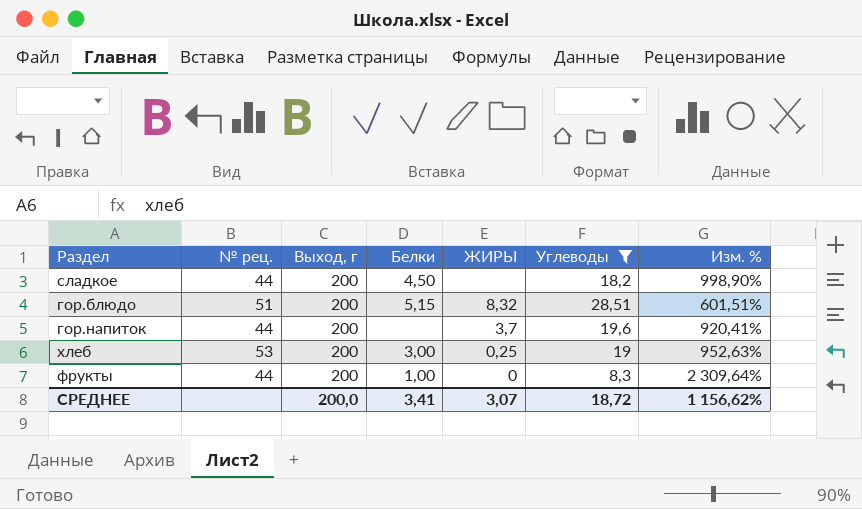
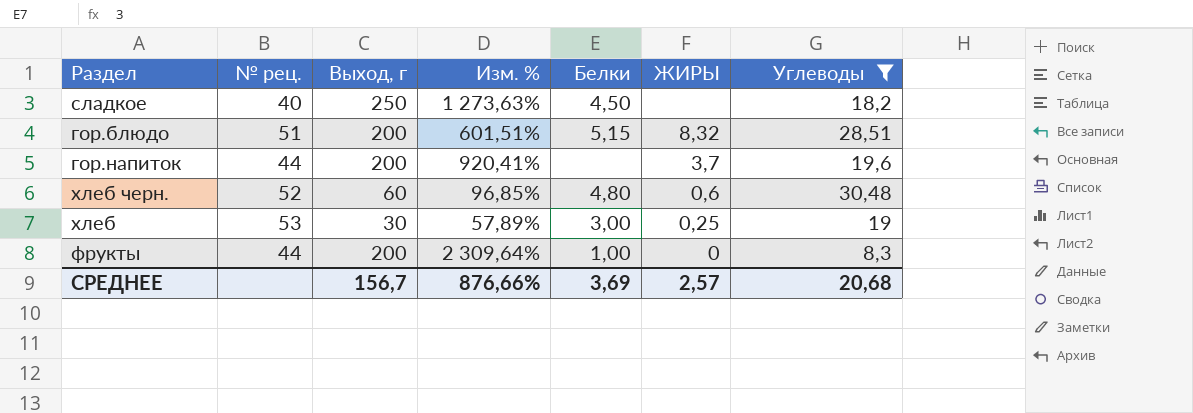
column Изм. % | position: 7 -> 4
сладкое | № рец.: 44 -> 40
сладкое | Выход, г: 200 -> 250
сладкое | Изм. %: 998,90% -> 1 273,63%
row хлеб черн.: none -> 52 | 60 | 96,85% | 4,80 | 0,6 | 30,48
хлеб | Выход, г: 200 -> 30
хлеб | Изм. %: 952,63% -> 57,89%
СРЕДНЕЕ | Выход, г: 200,0 -> 156,7
СРЕДНЕЕ | Изм. %: 1 156,62% -> 876,66%
СРЕДНЕЕ | Белки: 3,41 -> 3,69
СРЕДНЕЕ | ЖИРЫ: 3,07 -> 2,57
СРЕДНЕЕ | Углеводы: 18,72 -> 20,68

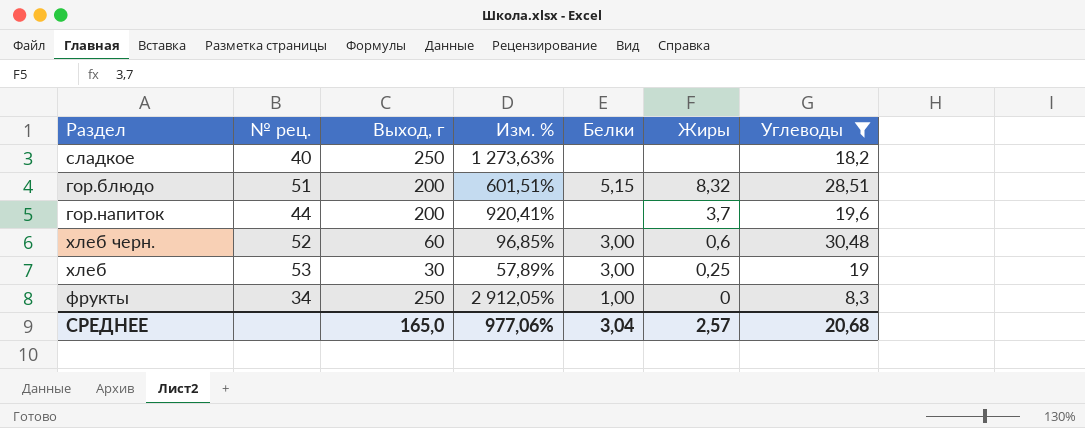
column name: ЖИРЫ -> Жиры
сладкое | Белки: 4,50 -> none
хлеб черн. | Белки: 4,80 -> 3,00
фрукты | № рец.: 44 -> 34
фрукты | Выход, г: 200 -> 250
фрукты | Изм. %: 2 309,64% -> 2 912,05%
СРЕДНЕЕ | Выход, г: 156,7 -> 165,0
СРЕДНЕЕ | Изм. %: 876,66% -> 977,06%
СРЕДНЕЕ | Белки: 3,69 -> 3,04

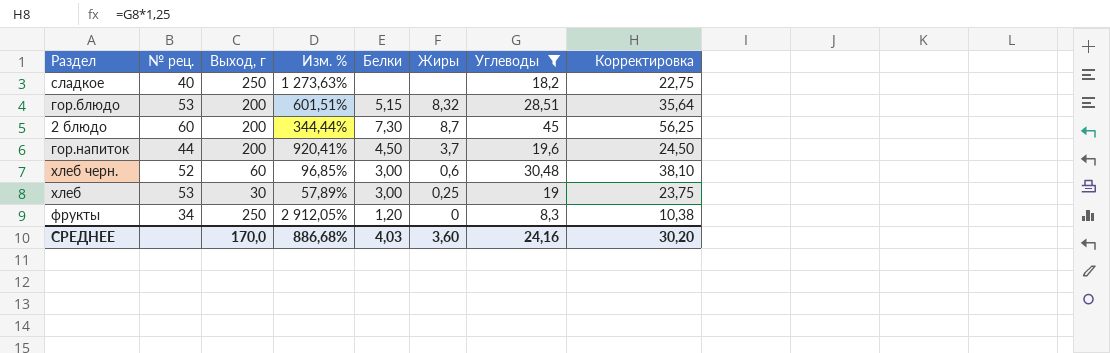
column Корректировка | formula: none -> [Углеводы] * 1,25
гор.блюдо | № рец.: 51 -> 53
row 2 блюдо: none -> 60 | 200 | 344,44% | 7,30 | 8,7 | 45 | 56,25
гор.напиток | Белки: none -> 4,50
фрукты | Белки: 1,00 -> 1,20
СРЕДНЕЕ | Выход, г: 165,0 -> 170,0
СРЕДНЕЕ | Изм. %: 977,06% -> 886,68%
СРЕДНЕЕ | Белки: 3,04 -> 4,03
СРЕДНЕЕ | Жиры: 2,57 -> 3,60
СРЕДНЕЕ | Углеводы: 20,68 -> 24,16

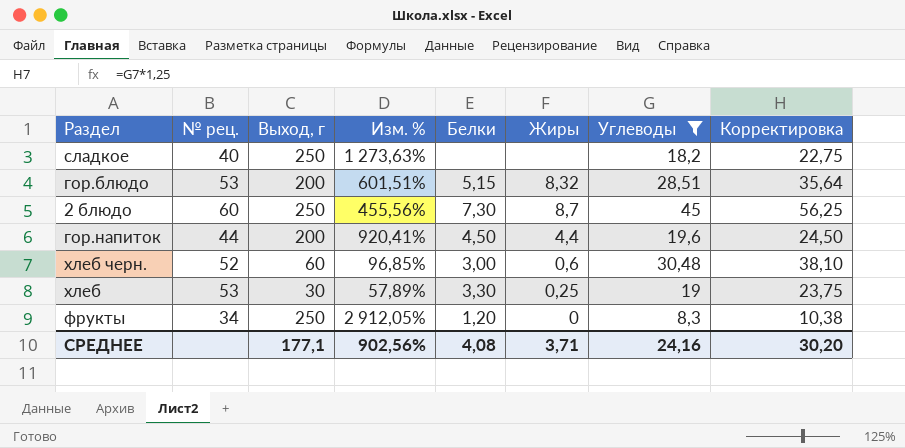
2 блюдо | Выход, г: 200 -> 250
2 блюдо | Изм. %: 344,44% -> 455,56%
гор.напиток | Жиры: 3,7 -> 4,4
хлеб | Белки: 3,00 -> 3,30
СРЕДНЕЕ | Выход, г: 170,0 -> 177,1
СРЕДНЕЕ | Изм. %: 886,68% -> 902,56%
СРЕДНЕЕ | Белки: 4,03 -> 4,08
СРЕДНЕЕ | Жиры: 3,60 -> 3,71

